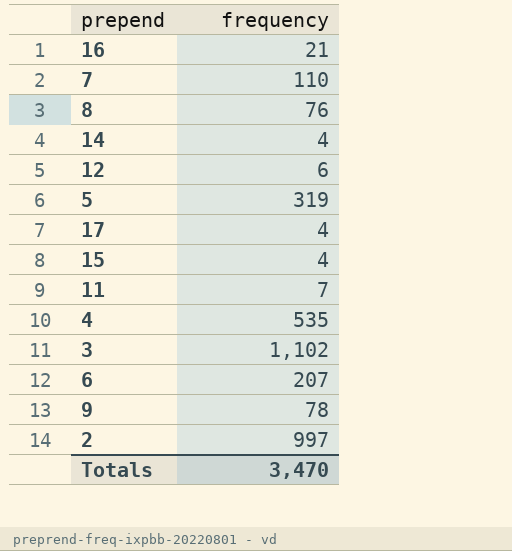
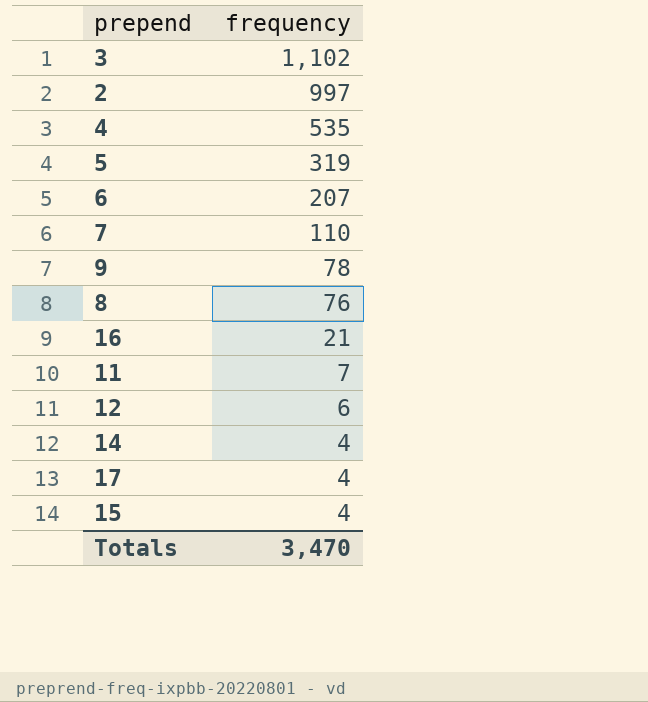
row order: none -> frequency descending

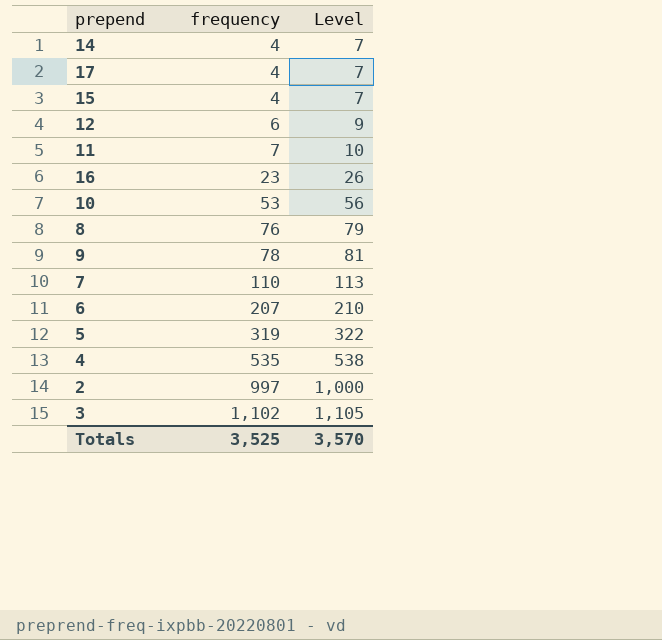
row order: frequency descending -> frequency ascending
column Level | formula: none -> [frequency] + 3
16 | frequency: 21 -> 23
row 10: none -> 53 | 56
Totals | frequency: 3,470 -> 3,525

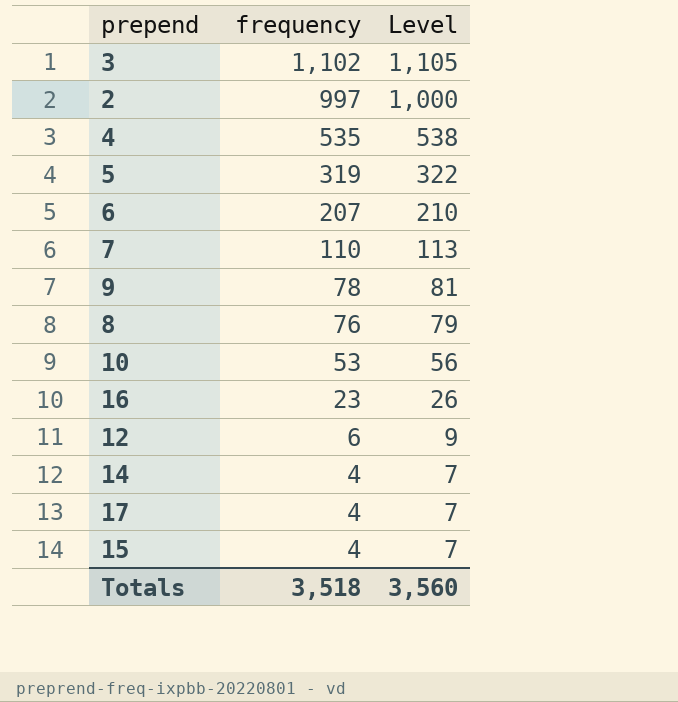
row order: frequency ascending -> frequency descending
row 11: 7 | 10 -> none
Totals | frequency: 3,525 -> 3,518
Totals | Level: 3,570 -> 3,560

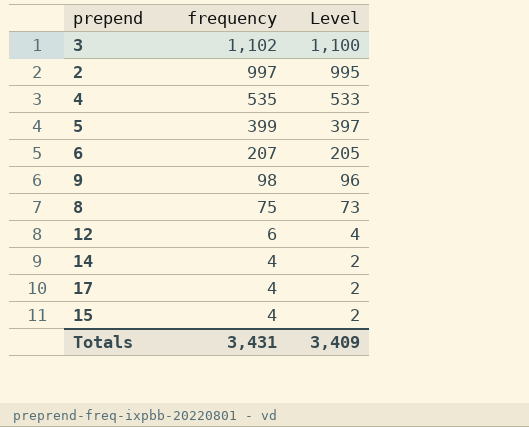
column Level | formula: [frequency] + 3 -> [frequency] - 2
row 7: 110 | 113 -> none
row 10: 53 | 56 -> none
row 16: 23 | 26 -> none
5 | frequency: 319 -> 399
9 | frequency: 78 -> 98
8 | frequency: 76 -> 75
Totals | frequency: 3,518 -> 3,431
Totals | Level: 3,560 -> 3,409

